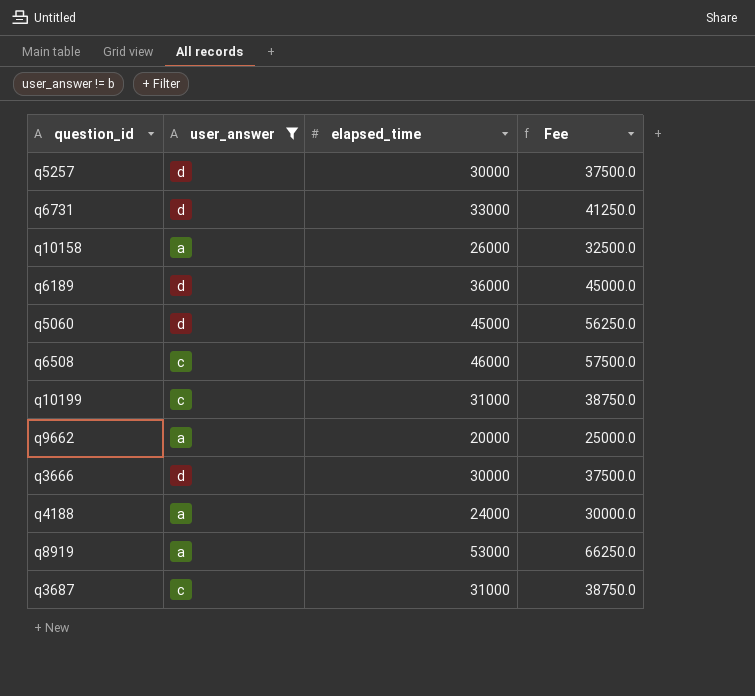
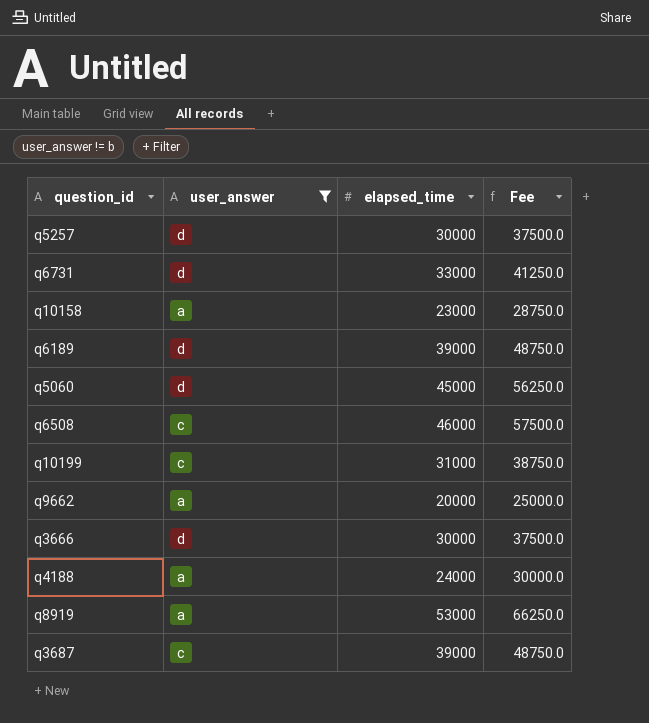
q10158 | elapsed_time: 26000 -> 23000
q10158 | Fee: 32500.0 -> 28750.0
q6189 | elapsed_time: 36000 -> 39000
q6189 | Fee: 45000.0 -> 48750.0
q3687 | elapsed_time: 31000 -> 39000
q3687 | Fee: 38750.0 -> 48750.0

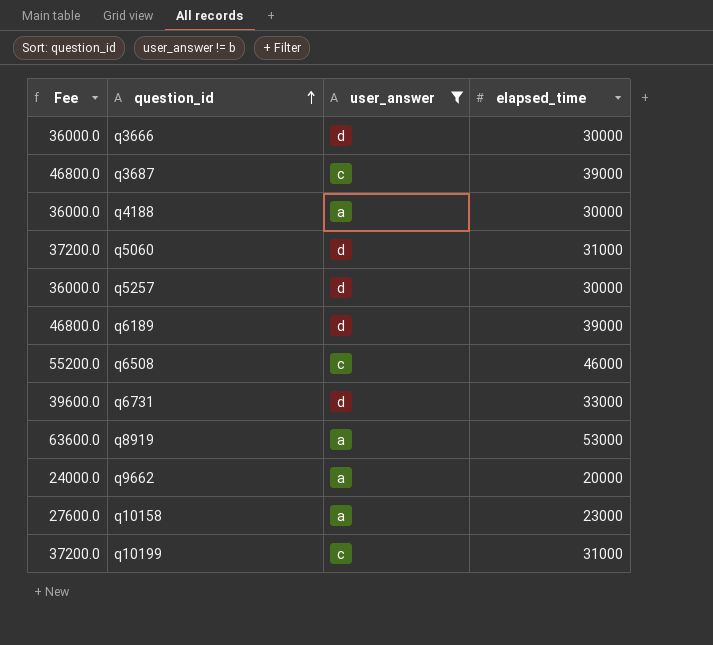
row order: none -> question_id ascending
column Fee | formula: [elapsed_time] * 1.25 -> [elapsed_time] * 1.2
column Fee | position: 4 -> 1
q4188 | elapsed_time: 24000 -> 30000
q5060 | elapsed_time: 45000 -> 31000

